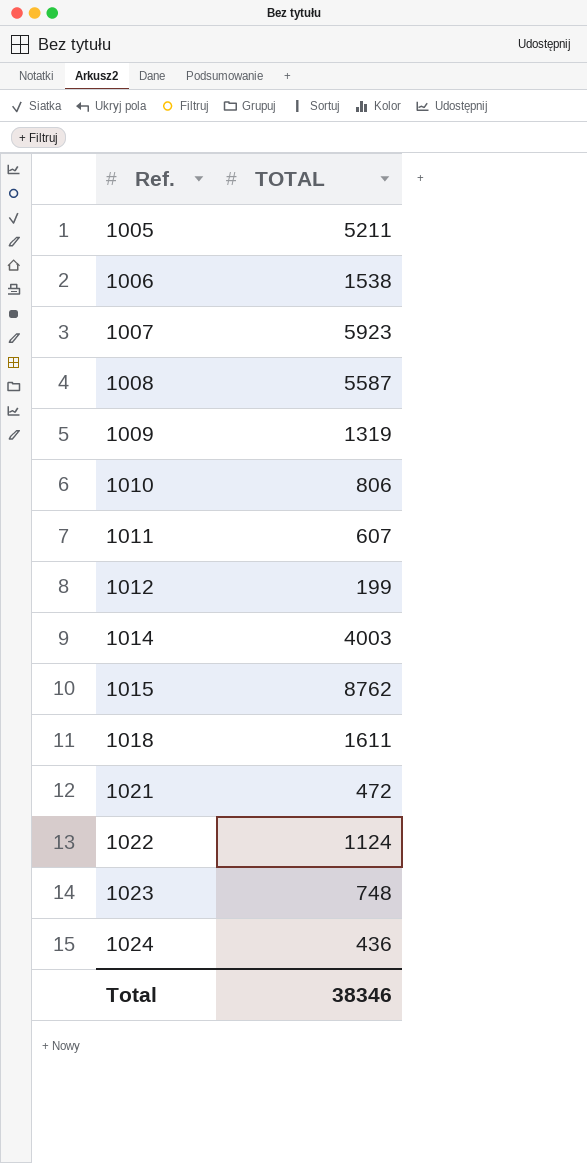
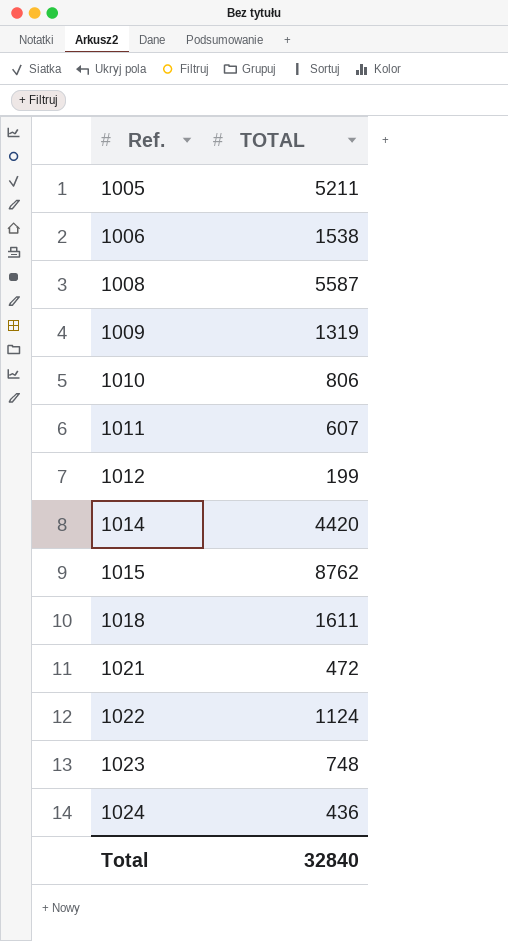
row 1007: 5923 -> none
1014 | TOTAL: 4003 -> 4420
Total | TOTAL: 38346 -> 32840

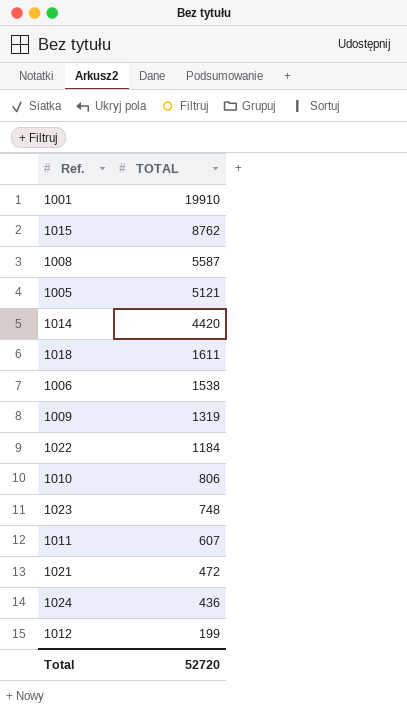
row order: Ref. ascending -> TOTAL descending
row 1001: none -> 19910
1005 | TOTAL: 5211 -> 5121
1022 | TOTAL: 1124 -> 1184
Total | TOTAL: 32840 -> 52720

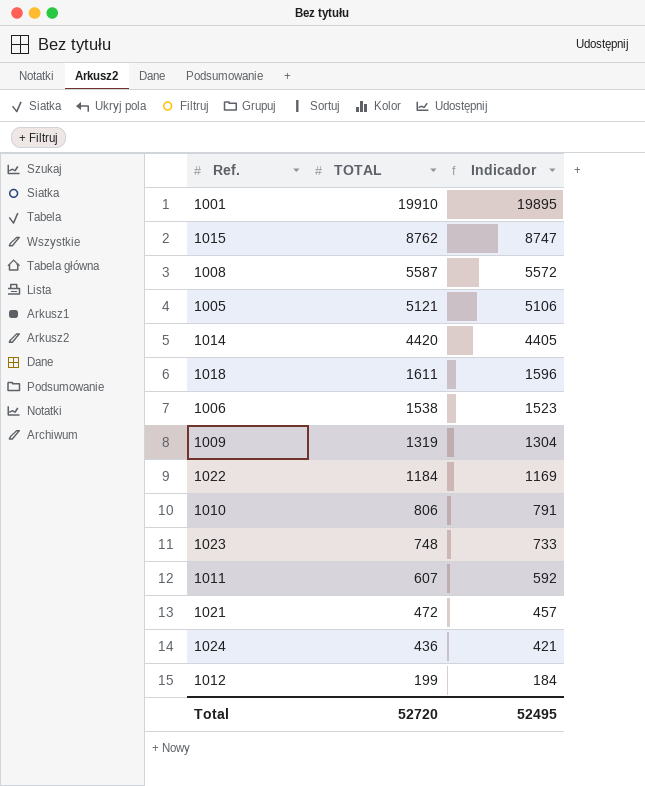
column Indicador | formula: none -> [TOTAL] - 15

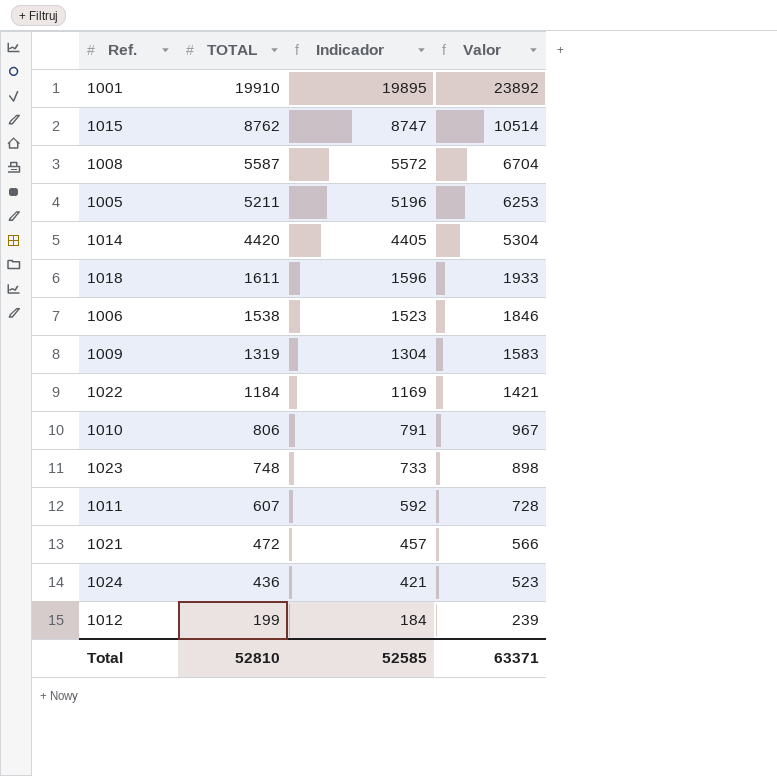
column Valor | formula: none -> [TOTAL] * 1,2
1005 | TOTAL: 5121 -> 5211
1005 | Indicador: 5106 -> 5196
Total | TOTAL: 52720 -> 52810
Total | Indicador: 52495 -> 52585

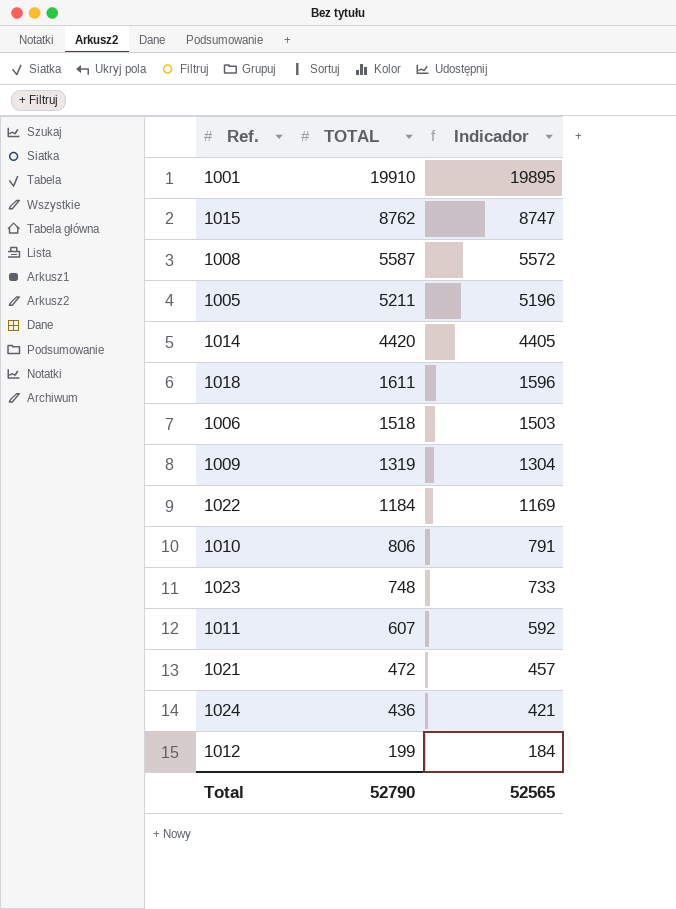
column Valor | formula: [TOTAL] * 1,2 -> none
1006 | TOTAL: 1538 -> 1518
1006 | Indicador: 1523 -> 1503
Total | TOTAL: 52810 -> 52790
Total | Indicador: 52585 -> 52565

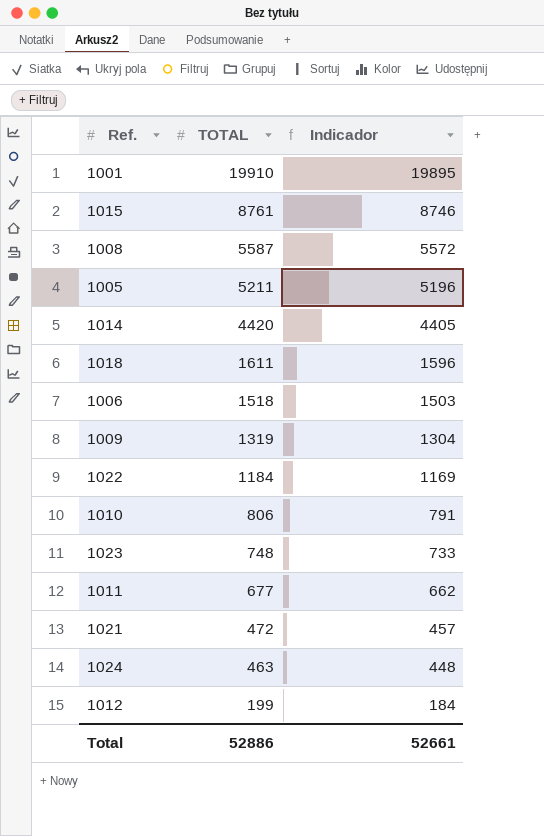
1015 | TOTAL: 8762 -> 8761
1015 | Indicador: 8747 -> 8746
1011 | TOTAL: 607 -> 677
1011 | Indicador: 592 -> 662
1024 | TOTAL: 436 -> 463
1024 | Indicador: 421 -> 448
Total | TOTAL: 52790 -> 52886
Total | Indicador: 52565 -> 52661

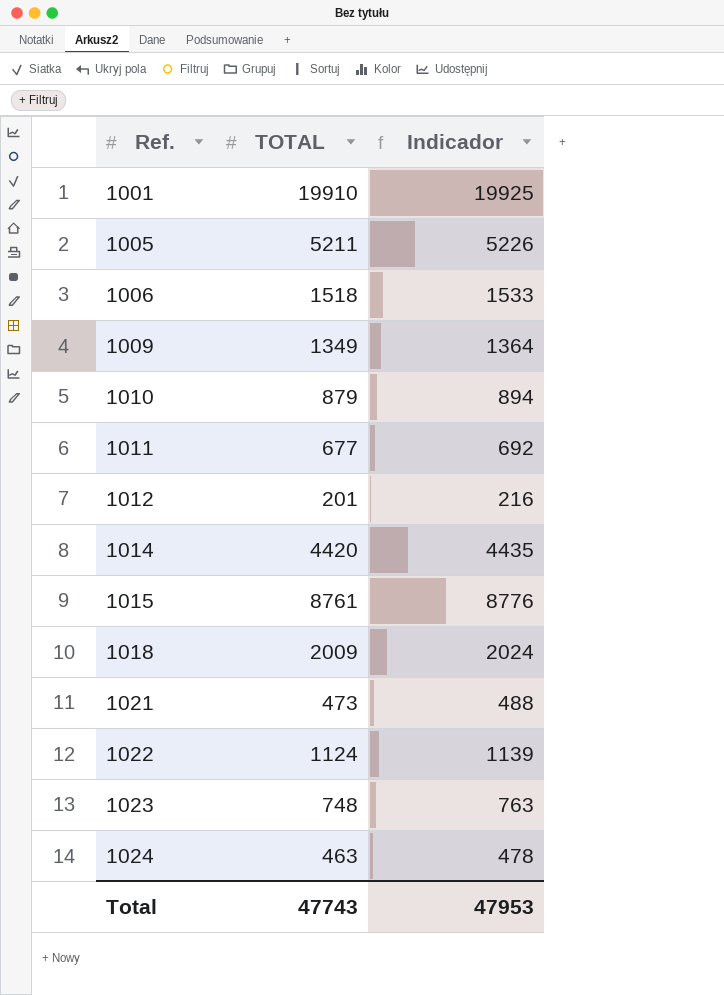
row order: TOTAL descending -> Ref. ascending
column Indicador | formula: [TOTAL] - 15 -> [TOTAL] + 15
row 1008: 5587 | 5572 -> none
1009 | TOTAL: 1319 -> 1349
1010 | TOTAL: 806 -> 879
1012 | TOTAL: 199 -> 201
1018 | TOTAL: 1611 -> 2009
1021 | TOTAL: 472 -> 473
1022 | TOTAL: 1184 -> 1124
Total | TOTAL: 52886 -> 47743
Total | Indicador: 52661 -> 47953

